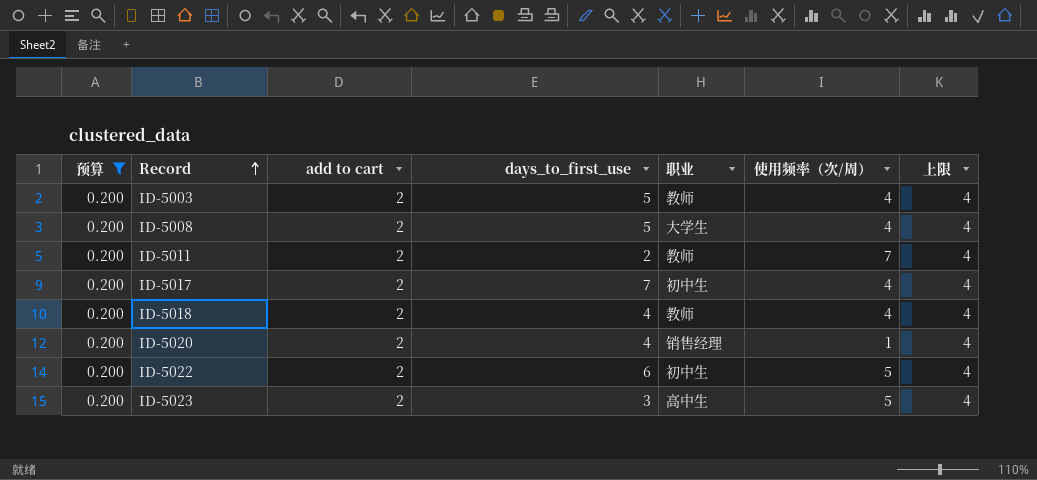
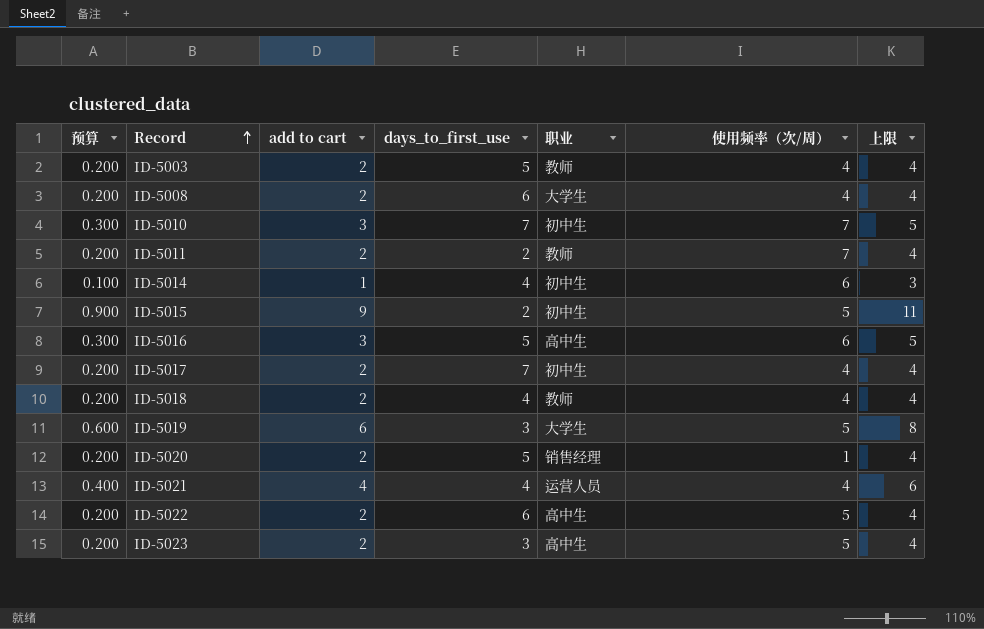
filter: 预算 = 0.200 -> none
ID-5008 | days_to_first_use: 5 -> 6
ID-5020 | days_to_first_use: 4 -> 5
ID-5022 | 职业: 初中生 -> 高中生

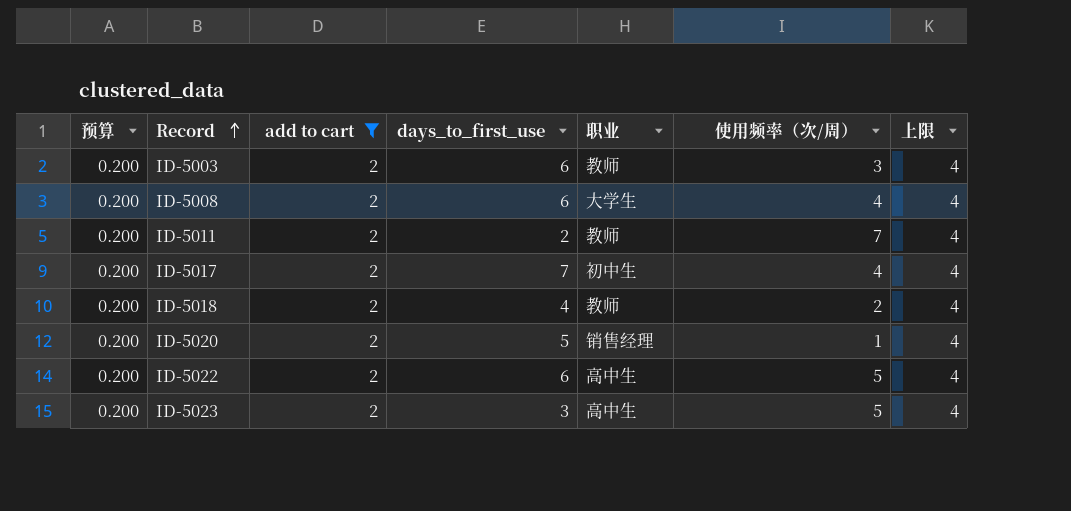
filter: none -> add to cart = 2
ID-5003 | days_to_first_use: 5 -> 6
ID-5003 | 使用频率（次/周）: 4 -> 3
ID-5018 | 使用频率（次/周）: 4 -> 2

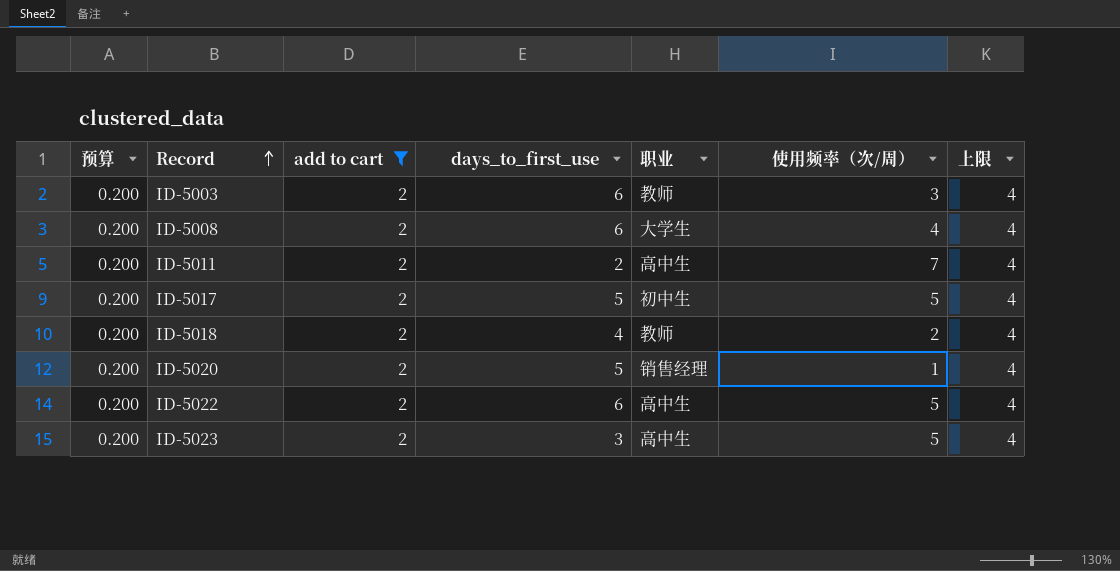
ID-5011 | 职业: 教师 -> 高中生
ID-5017 | days_to_first_use: 7 -> 5
ID-5017 | 使用频率（次/周）: 4 -> 5

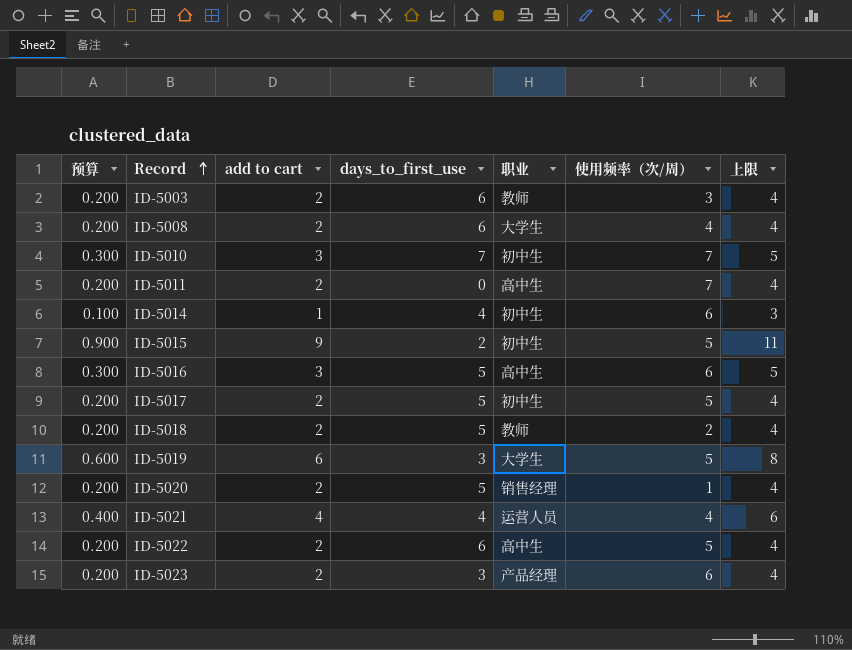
filter: add to cart = 2 -> none
ID-5011 | days_to_first_use: 2 -> 0
ID-5018 | days_to_first_use: 4 -> 5
ID-5023 | 职业: 高中生 -> 产品经理
ID-5023 | 使用频率（次/周）: 5 -> 6

